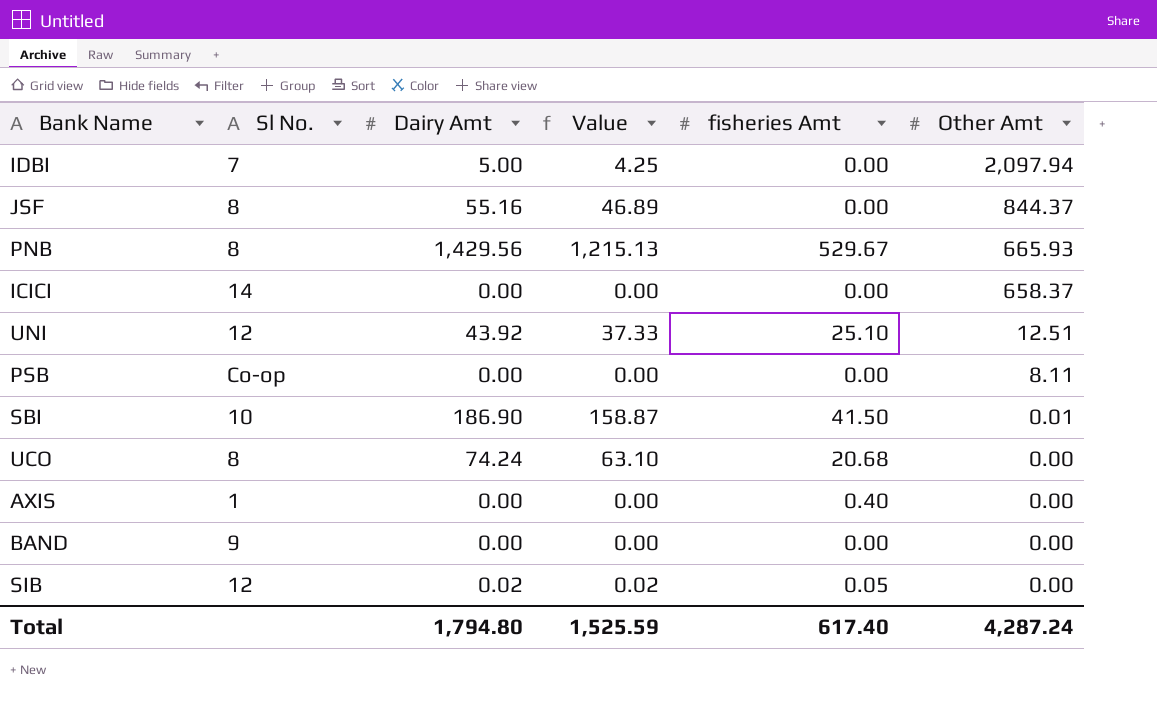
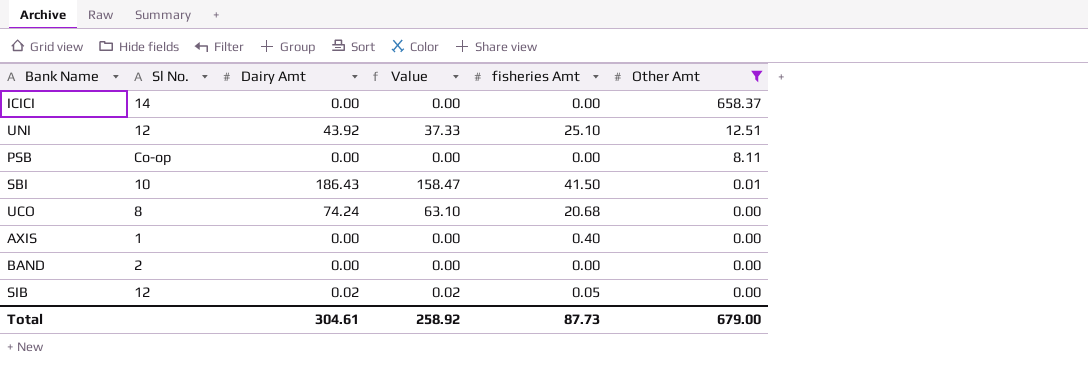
filter: none -> Other Amt <= 658.37
SBI | Dairy Amt: 186.90 -> 186.43
SBI | Value: 158.87 -> 158.47
BAND | Sl No.: 9 -> 2
Total | Dairy Amt: 1,794.80 -> 304.61
Total | Value: 1,525.59 -> 258.92
Total | fisheries Amt: 617.40 -> 87.73
Total | Other Amt: 4,287.24 -> 679.00

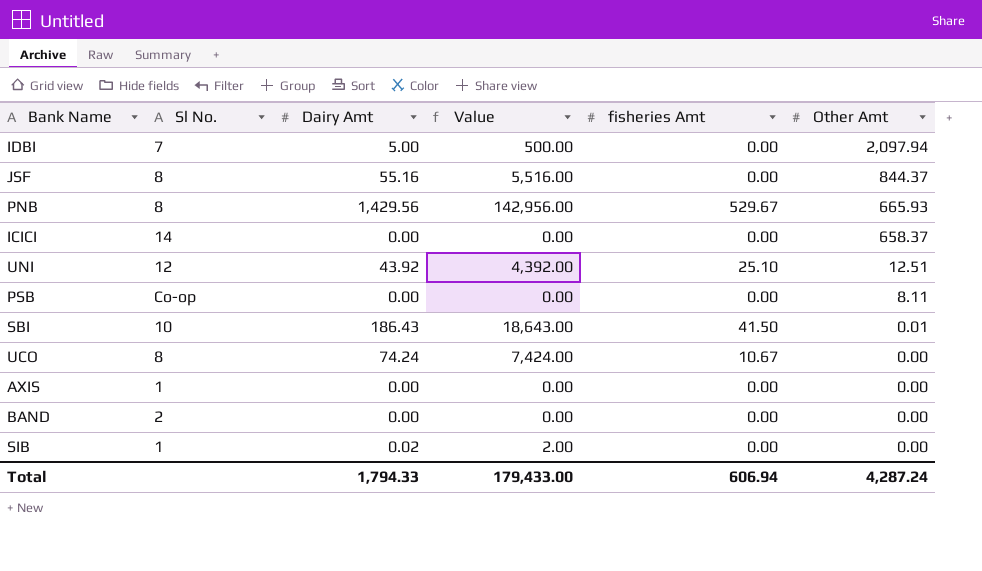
filter: Other Amt <= 658.37 -> none
column Value | formula: [Dairy Amt] * 0.85 -> [Dairy Amt] * 100
UCO | fisheries Amt: 20.68 -> 10.67
AXIS | fisheries Amt: 0.40 -> 0.00
SIB | Sl No.: 12 -> 1
SIB | fisheries Amt: 0.05 -> 0.00
Total | Dairy Amt: 304.61 -> 1,794.33
Total | Value: 258.92 -> 179,433.00
Total | fisheries Amt: 87.73 -> 606.94
Total | Other Amt: 679.00 -> 4,287.24

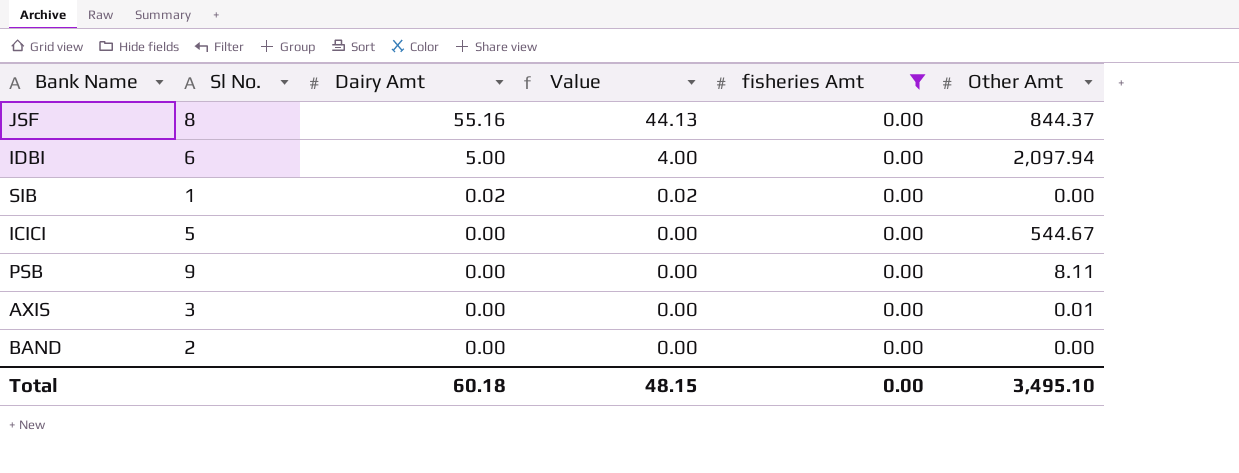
filter: none -> fisheries Amt = 0.00
row order: Other Amt descending -> Dairy Amt descending
column Value | formula: [Dairy Amt] * 100 -> [Dairy Amt] * 0.8
IDBI | Sl No.: 7 -> 6
ICICI | Sl No.: 14 -> 5
ICICI | Other Amt: 658.37 -> 544.67
PSB | Sl No.: Co-op -> 9
AXIS | Sl No.: 1 -> 3
AXIS | Other Amt: 0.00 -> 0.01
Total | Dairy Amt: 1,794.33 -> 60.18
Total | Value: 179,433.00 -> 48.15
Total | fisheries Amt: 606.94 -> 0.00
Total | Other Amt: 4,287.24 -> 3,495.10

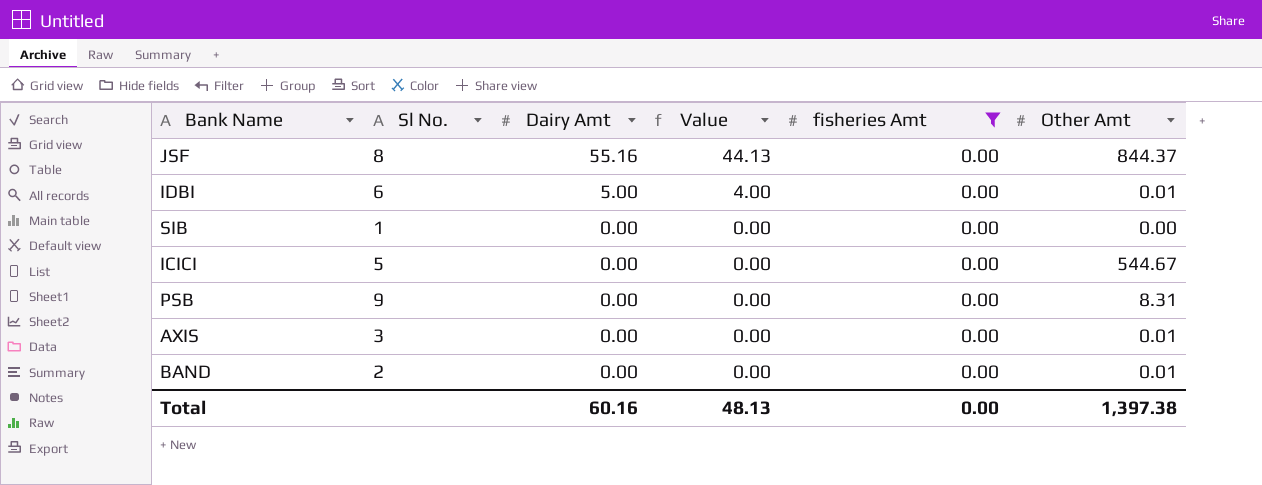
IDBI | Other Amt: 2,097.94 -> 0.01
SIB | Dairy Amt: 0.02 -> 0.00
SIB | Value: 0.02 -> 0.00
PSB | Other Amt: 8.11 -> 8.31
BAND | Other Amt: 0.00 -> 0.01
Total | Dairy Amt: 60.18 -> 60.16
Total | Value: 48.15 -> 48.13
Total | Other Amt: 3,495.10 -> 1,397.38

